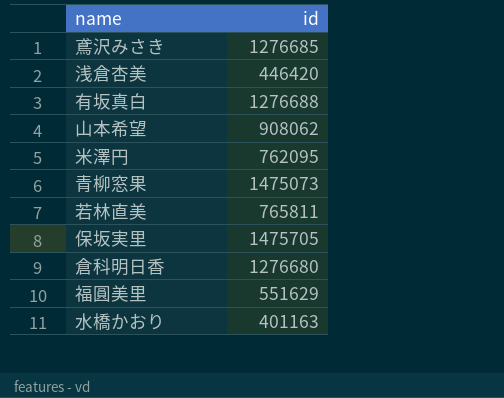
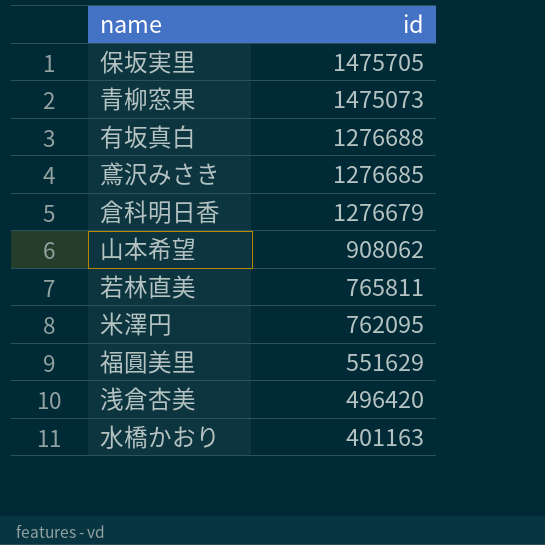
row order: none -> id descending
倉科明日香 | id: 1276680 -> 1276679
浅倉杏美 | id: 446420 -> 496420

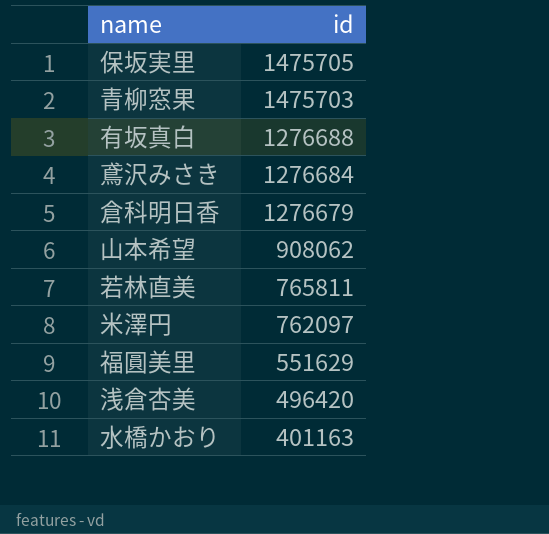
青柳窓果 | id: 1475073 -> 1475703
鳶沢みさき | id: 1276685 -> 1276684
米澤円 | id: 762095 -> 762097

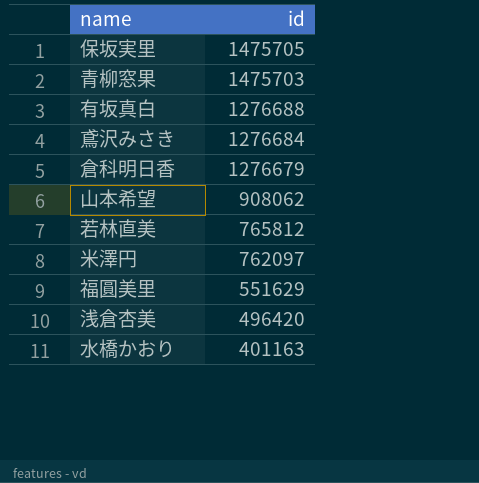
若林直美 | id: 765811 -> 765812

